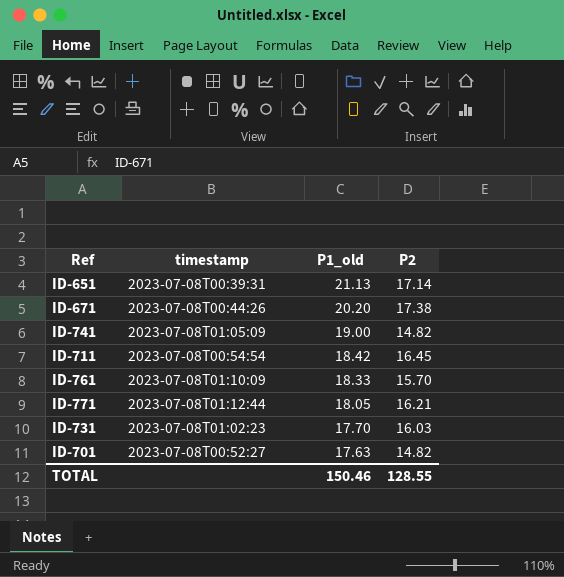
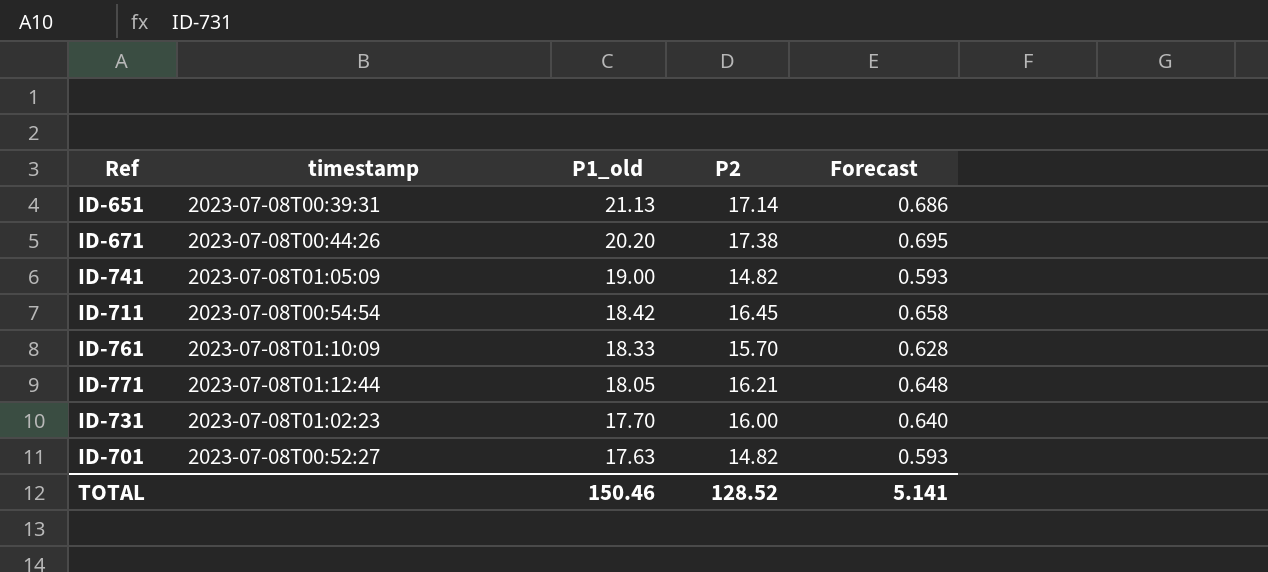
column Forecast | formula: none -> [P2] * 0.04
ID-731 | P2: 16.03 -> 16.00
TOTAL | P2: 128.55 -> 128.52

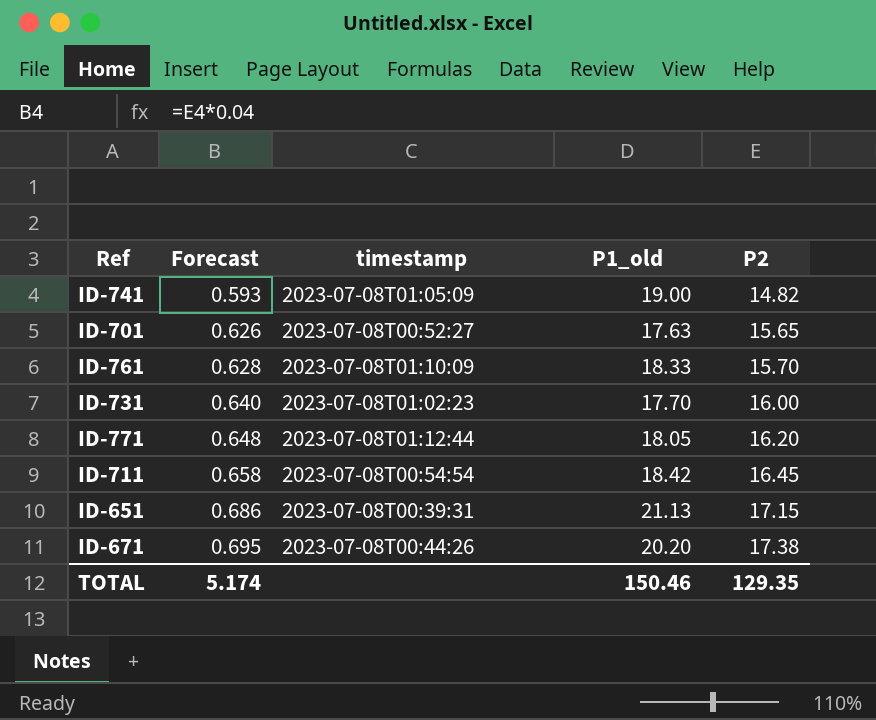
row order: P1_old descending -> Forecast ascending
column Forecast | position: 5 -> 2
ID-701 | Forecast: 0.593 -> 0.626
ID-701 | P2: 14.82 -> 15.65
ID-771 | P2: 16.21 -> 16.20
ID-651 | P2: 17.14 -> 17.15
TOTAL | Forecast: 5.141 -> 5.174
TOTAL | P2: 128.52 -> 129.35

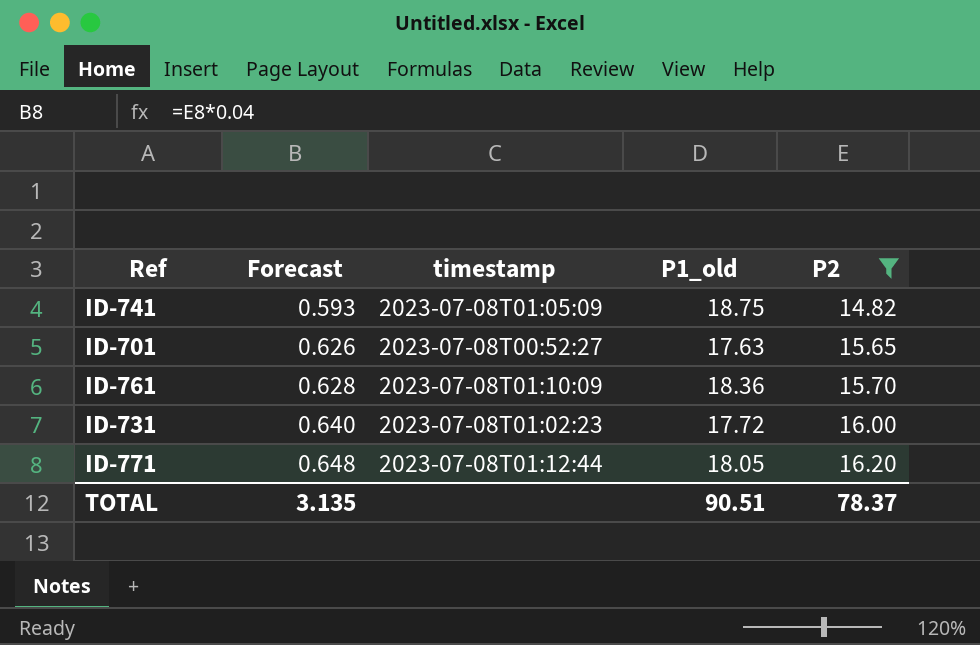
filter: none -> P2 <= 16.20
ID-741 | P1_old: 19.00 -> 18.75
ID-761 | P1_old: 18.33 -> 18.36
ID-731 | P1_old: 17.70 -> 17.72
TOTAL | Forecast: 5.174 -> 3.135
TOTAL | P1_old: 150.46 -> 90.51
TOTAL | P2: 129.35 -> 78.37

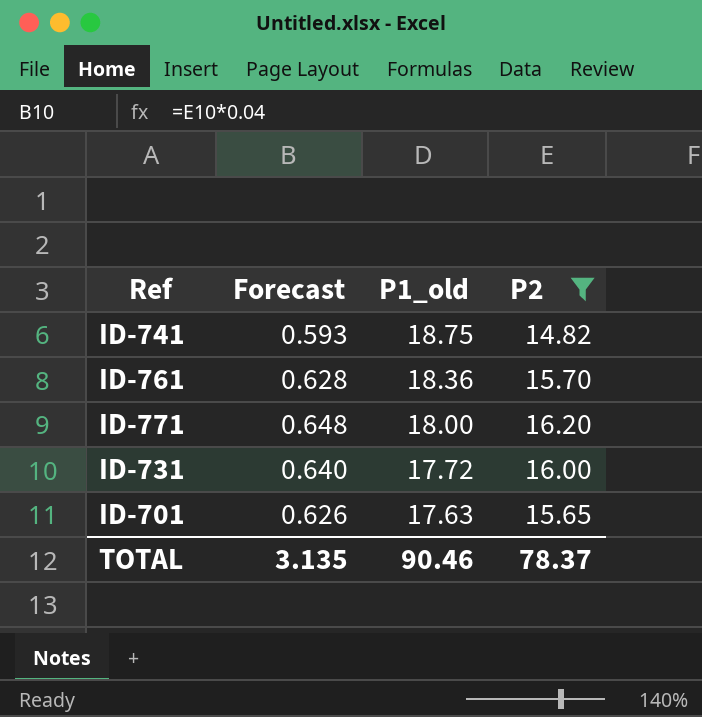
row order: Forecast ascending -> P1_old descending
column timestamp | position: 3 -> none
ID-771 | P1_old: 18.05 -> 18.00
TOTAL | P1_old: 90.51 -> 90.46

